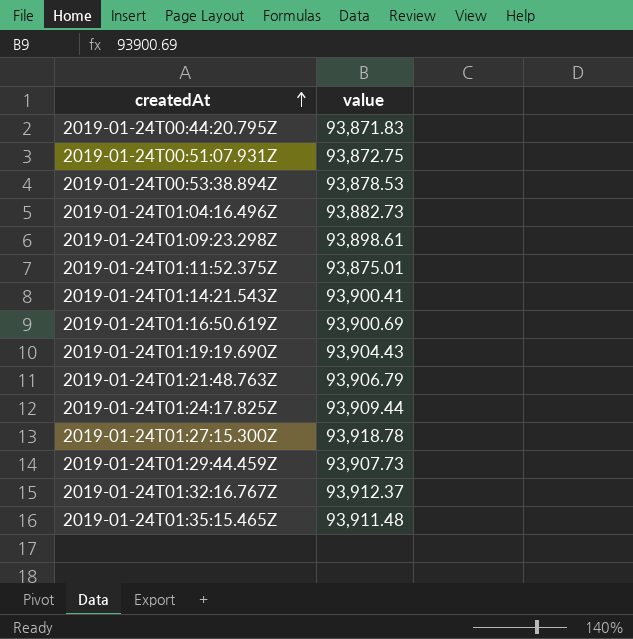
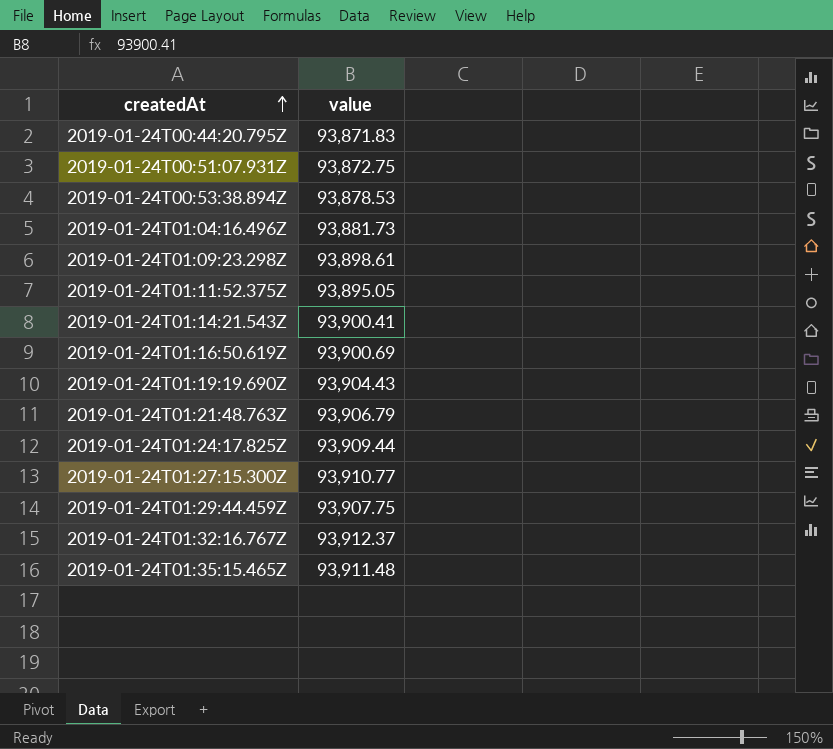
2019-01-24T01:04:16.496Z | value: 93,882.73 -> 93,881.73
2019-01-24T01:11:52.375Z | value: 93,875.01 -> 93,895.05
2019-01-24T01:27:15.300Z | value: 93,918.78 -> 93,910.77
2019-01-24T01:29:44.459Z | value: 93,907.73 -> 93,907.75

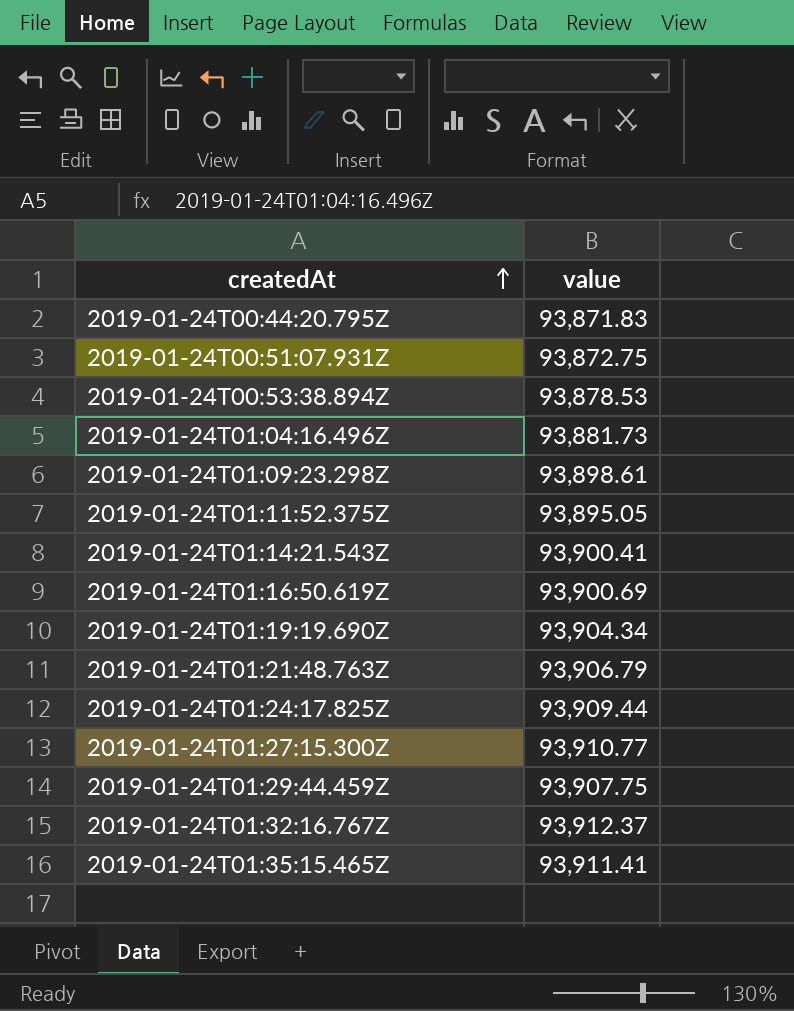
2019-01-24T01:19:19.690Z | value: 93,904.43 -> 93,904.34
2019-01-24T01:35:15.465Z | value: 93,911.48 -> 93,911.41

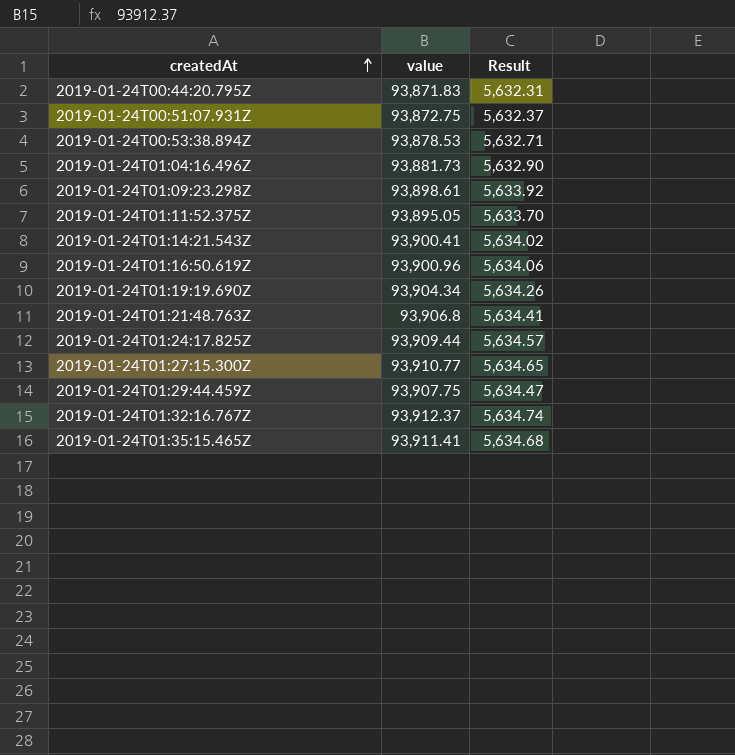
column Result | formula: none -> [value] * 0.06
2019-01-24T01:16:50.619Z | value: 93,900.69 -> 93,900.96
2019-01-24T01:21:48.763Z | value: 93,906.79 -> 93,906.8

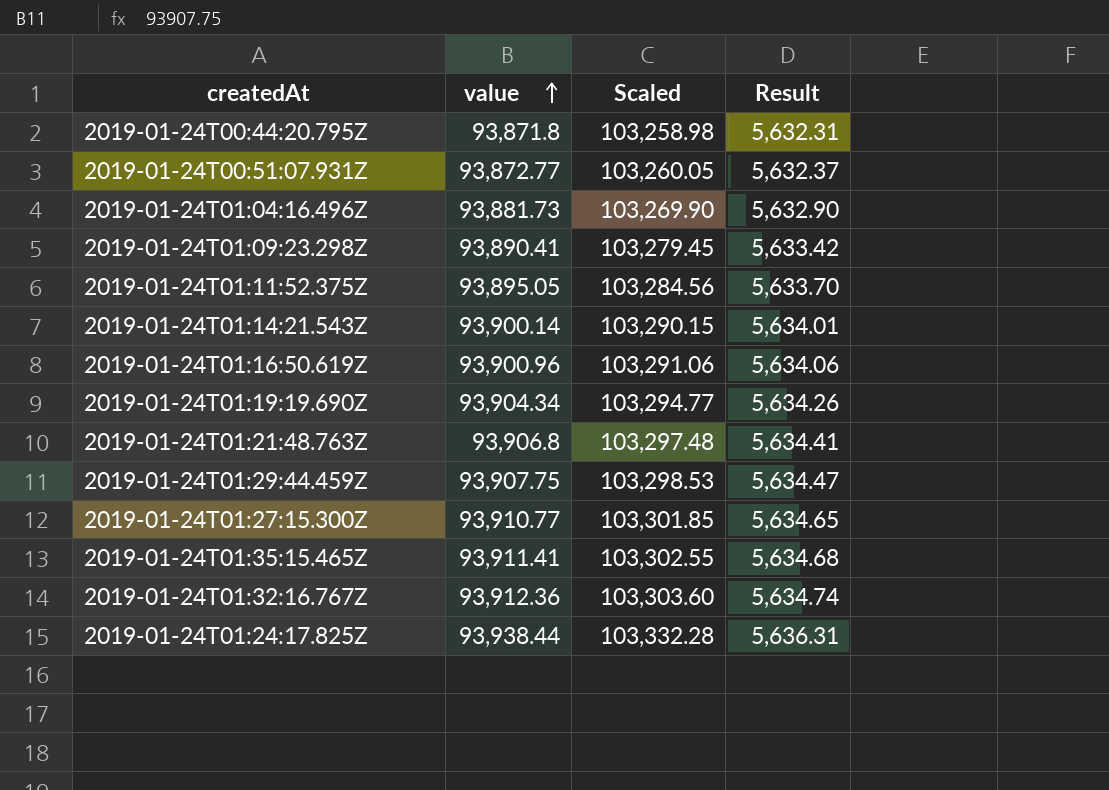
row order: createdAt ascending -> value ascending
column Scaled | formula: none -> [value] * 1.1
row 2019-01-24T00:53:38.894Z: 93,878.53 | 5,632.71 -> none
2019-01-24T00:44:20.795Z | value: 93,871.83 -> 93,871.8
2019-01-24T00:51:07.931Z | value: 93,872.75 -> 93,872.77
2019-01-24T01:09:23.298Z | value: 93,898.61 -> 93,890.41
2019-01-24T01:09:23.298Z | Result: 5,633.92 -> 5,633.42
2019-01-24T01:14:21.543Z | value: 93,900.41 -> 93,900.14
2019-01-24T01:14:21.543Z | Result: 5,634.02 -> 5,634.01
2019-01-24T01:32:16.767Z | value: 93,912.37 -> 93,912.36
2019-01-24T01:24:17.825Z | value: 93,909.44 -> 93,938.44
2019-01-24T01:24:17.825Z | Result: 5,634.57 -> 5,636.31

